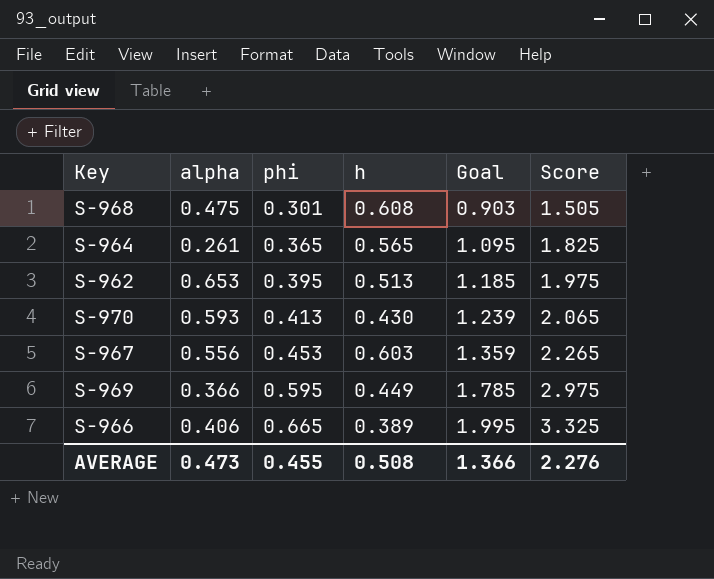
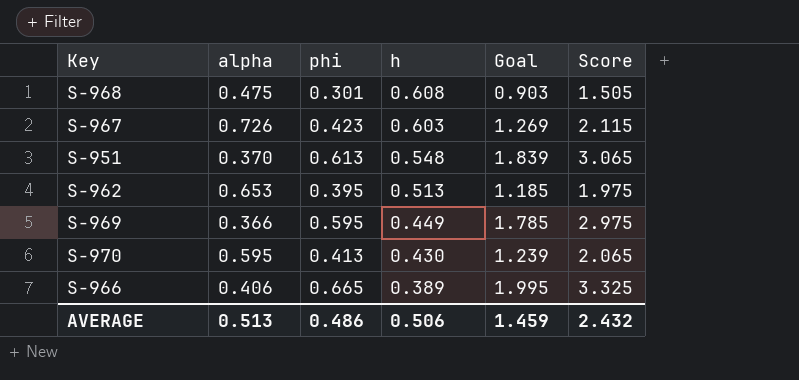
row order: phi ascending -> h descending
row S-964: 0.261 | 0.365 | 0.565 | 1.095 | 1.825 -> none
S-967 | alpha: 0.556 -> 0.726
S-967 | phi: 0.453 -> 0.423
S-967 | Goal: 1.359 -> 1.269
S-967 | Score: 2.265 -> 2.115
row S-951: none -> 0.370 | 0.613 | 0.548 | 1.839 | 3.065
S-970 | alpha: 0.593 -> 0.595
AVERAGE | alpha: 0.473 -> 0.513
AVERAGE | phi: 0.455 -> 0.486
AVERAGE | h: 0.508 -> 0.506
AVERAGE | Goal: 1.366 -> 1.459
AVERAGE | Score: 2.276 -> 2.432

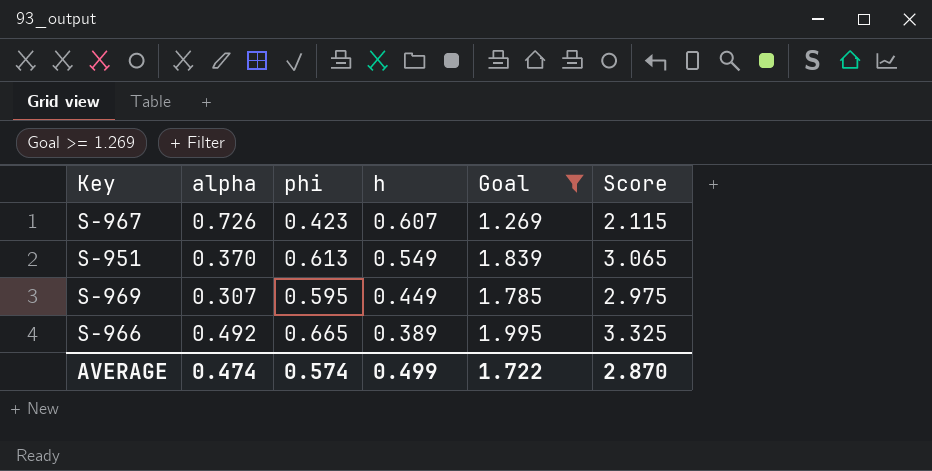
filter: none -> Goal >= 1.269
S-967 | h: 0.603 -> 0.607
S-951 | h: 0.548 -> 0.549
S-969 | alpha: 0.366 -> 0.307
S-966 | alpha: 0.406 -> 0.492
AVERAGE | alpha: 0.513 -> 0.474
AVERAGE | phi: 0.486 -> 0.574
AVERAGE | h: 0.506 -> 0.499
AVERAGE | Goal: 1.459 -> 1.722
AVERAGE | Score: 2.432 -> 2.870

